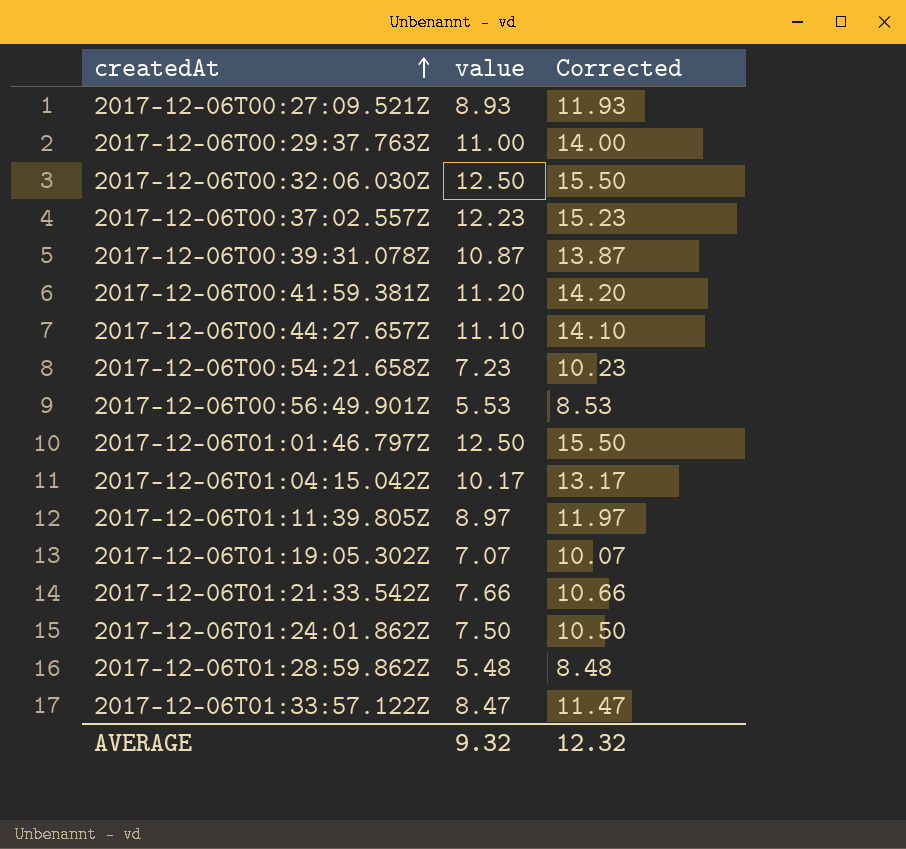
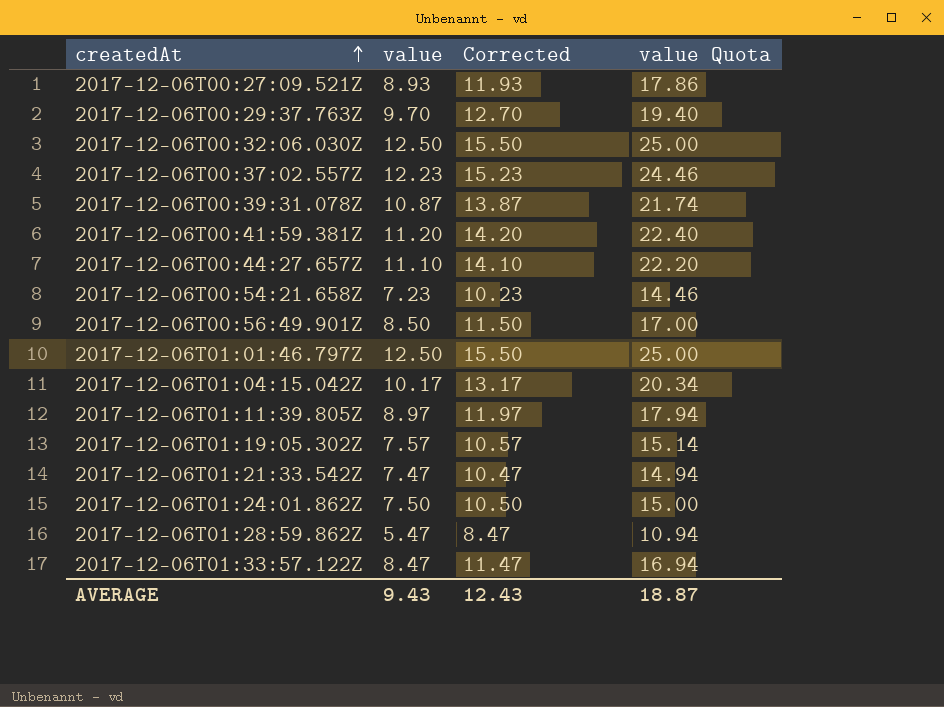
column value Quota | formula: none -> [value] * 2
2017-12-06T00:29:37.763Z | value: 11.00 -> 9.70
2017-12-06T00:29:37.763Z | Corrected: 14.00 -> 12.70
2017-12-06T00:56:49.901Z | value: 5.53 -> 8.50
2017-12-06T00:56:49.901Z | Corrected: 8.53 -> 11.50
2017-12-06T01:19:05.302Z | value: 7.07 -> 7.57
2017-12-06T01:19:05.302Z | Corrected: 10.07 -> 10.57
2017-12-06T01:21:33.542Z | value: 7.66 -> 7.47
2017-12-06T01:21:33.542Z | Corrected: 10.66 -> 10.47
2017-12-06T01:28:59.862Z | value: 5.48 -> 5.47
2017-12-06T01:28:59.862Z | Corrected: 8.48 -> 8.47
AVERAGE | value: 9.32 -> 9.43
AVERAGE | Corrected: 12.32 -> 12.43

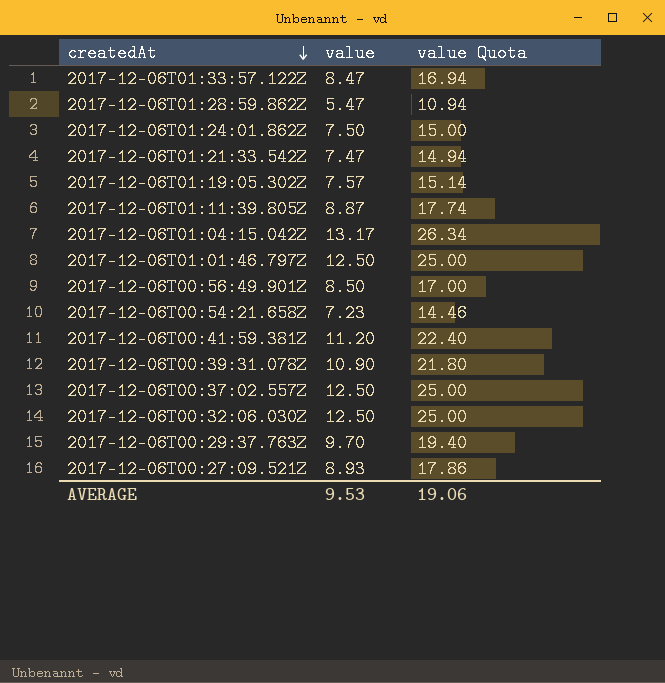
row order: createdAt ascending -> createdAt descending
column Corrected | formula: [value] + 3 -> none
row 2017-12-06T00:44:27.657Z: 11.10 | 14.10 | 22.20 -> none
2017-12-06T01:11:39.805Z | value: 8.97 -> 8.87
2017-12-06T01:11:39.805Z | value Quota: 17.94 -> 17.74
2017-12-06T01:04:15.042Z | value: 10.17 -> 13.17
2017-12-06T01:04:15.042Z | value Quota: 20.34 -> 26.34
2017-12-06T00:39:31.078Z | value: 10.87 -> 10.90
2017-12-06T00:39:31.078Z | value Quota: 21.74 -> 21.80
2017-12-06T00:37:02.557Z | value: 12.23 -> 12.50
2017-12-06T00:37:02.557Z | value Quota: 24.46 -> 25.00
AVERAGE | value: 9.43 -> 9.53
AVERAGE | value Quota: 18.87 -> 19.06

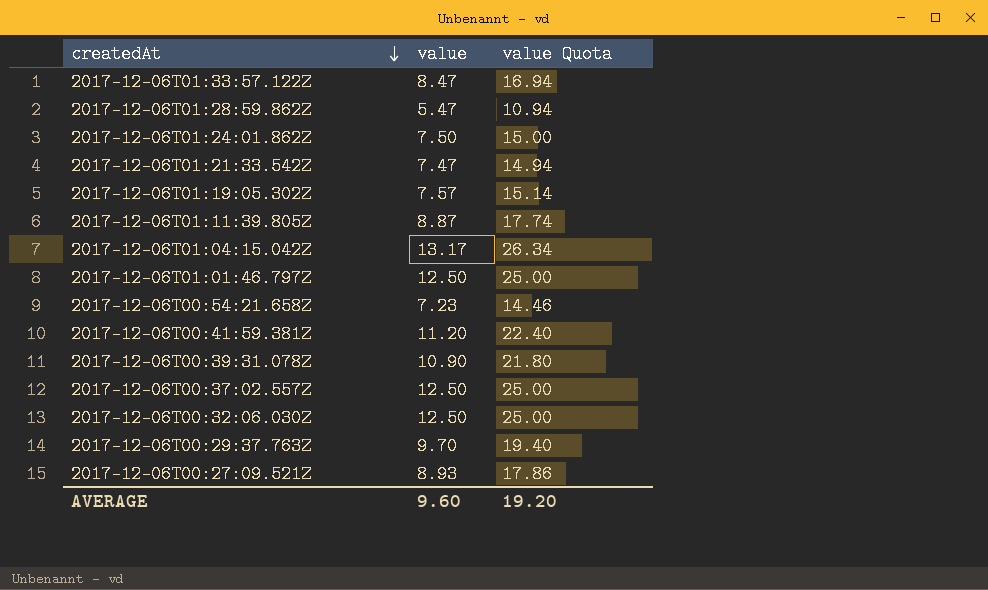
row 2017-12-06T00:56:49.901Z: 8.50 | 17.00 -> none
AVERAGE | value: 9.53 -> 9.60
AVERAGE | value Quota: 19.06 -> 19.20

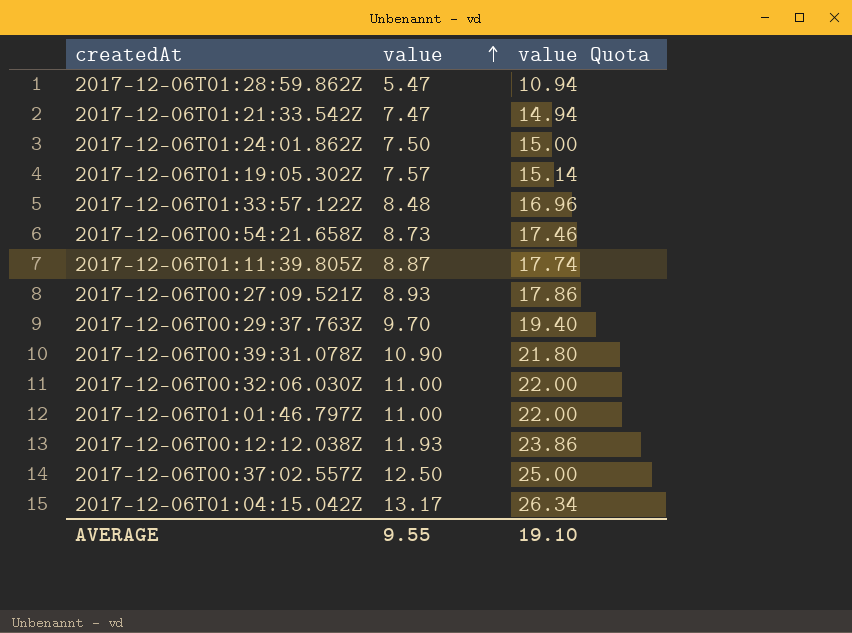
row order: createdAt descending -> value ascending
row 2017-12-06T00:41:59.381Z: 11.20 | 22.40 -> none
2017-12-06T01:33:57.122Z | value: 8.47 -> 8.48
2017-12-06T01:33:57.122Z | value Quota: 16.94 -> 16.96
2017-12-06T00:54:21.658Z | value: 7.23 -> 8.73
2017-12-06T00:54:21.658Z | value Quota: 14.46 -> 17.46
2017-12-06T00:32:06.030Z | value: 12.50 -> 11.00
2017-12-06T00:32:06.030Z | value Quota: 25.00 -> 22.00
2017-12-06T01:01:46.797Z | value: 12.50 -> 11.00
2017-12-06T01:01:46.797Z | value Quota: 25.00 -> 22.00
row 2017-12-06T00:12:12.038Z: none -> 11.93 | 23.86
AVERAGE | value: 9.60 -> 9.55
AVERAGE | value Quota: 19.20 -> 19.10

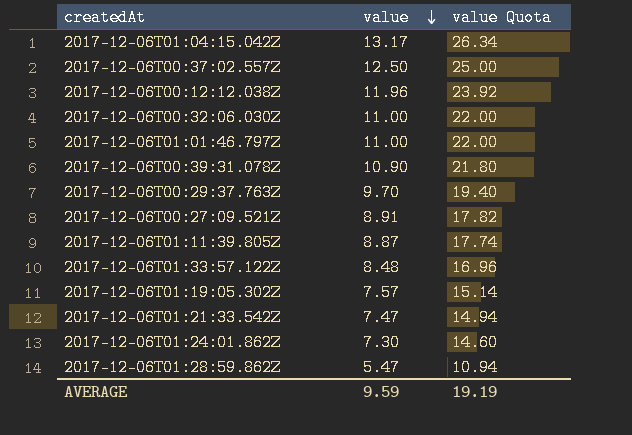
row order: value ascending -> value descending
row 2017-12-06T00:54:21.658Z: 8.73 | 17.46 -> none
2017-12-06T00:12:12.038Z | value: 11.93 -> 11.96
2017-12-06T00:12:12.038Z | value Quota: 23.86 -> 23.92
2017-12-06T00:27:09.521Z | value: 8.93 -> 8.91
2017-12-06T00:27:09.521Z | value Quota: 17.86 -> 17.82
2017-12-06T01:24:01.862Z | value: 7.50 -> 7.30
2017-12-06T01:24:01.862Z | value Quota: 15.00 -> 14.60
AVERAGE | value: 9.55 -> 9.59
AVERAGE | value Quota: 19.10 -> 19.19

